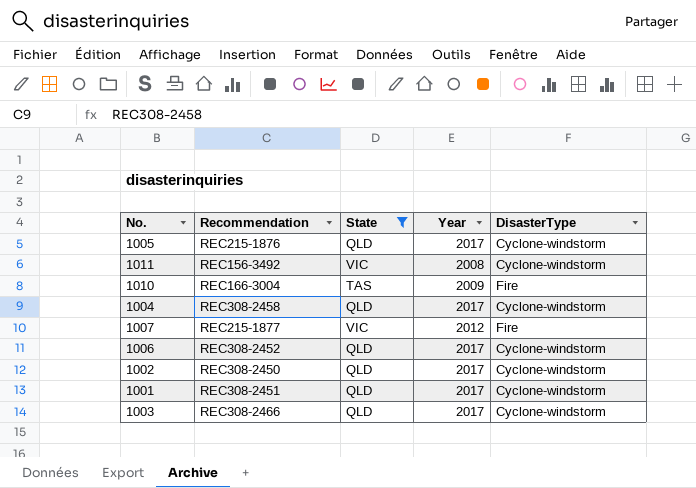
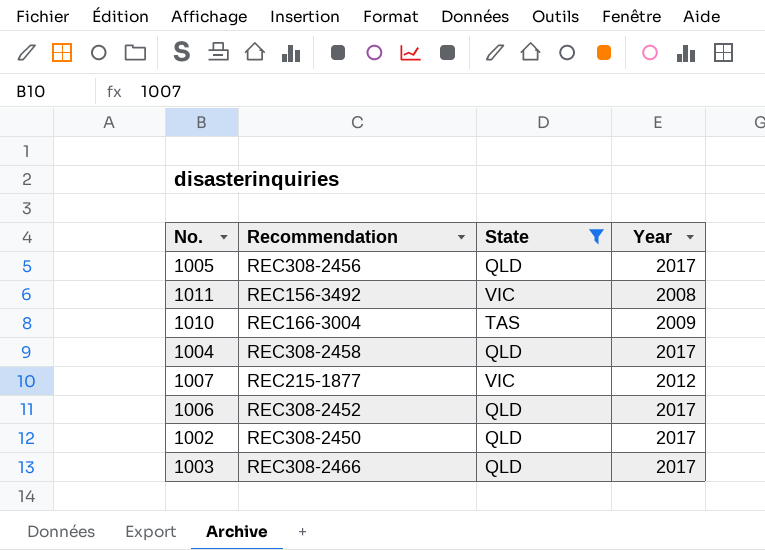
column DisasterType | position: 5 -> none
row 1001: REC308-2451 | QLD | 2017 | Cyclone-windstorm -> none
1005 | Recommendation: REC215-1876 -> REC308-2456

